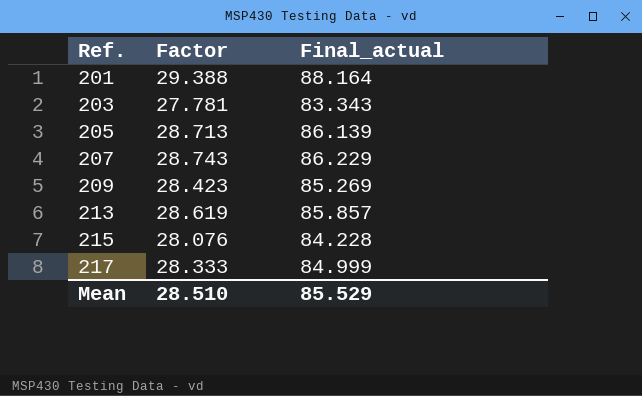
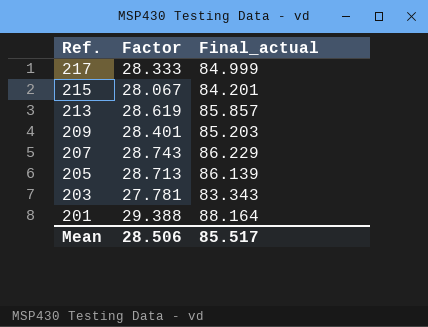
row order: Ref. ascending -> Ref. descending
215 | Factor: 28.076 -> 28.067
215 | Final_actual: 84.228 -> 84.201
209 | Factor: 28.423 -> 28.401
209 | Final_actual: 85.269 -> 85.203
Mean | Factor: 28.510 -> 28.506
Mean | Final_actual: 85.529 -> 85.517

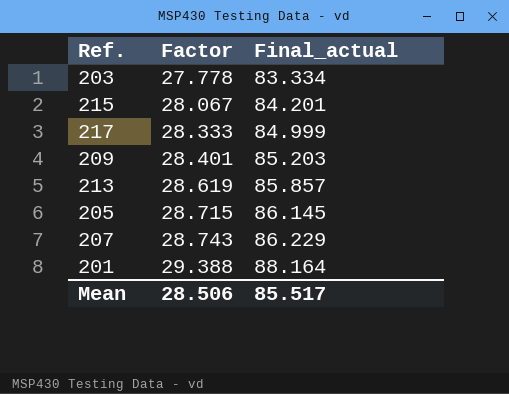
row order: Ref. descending -> Factor ascending
203 | Factor: 27.781 -> 27.778
203 | Final_actual: 83.343 -> 83.334
205 | Factor: 28.713 -> 28.715
205 | Final_actual: 86.139 -> 86.145

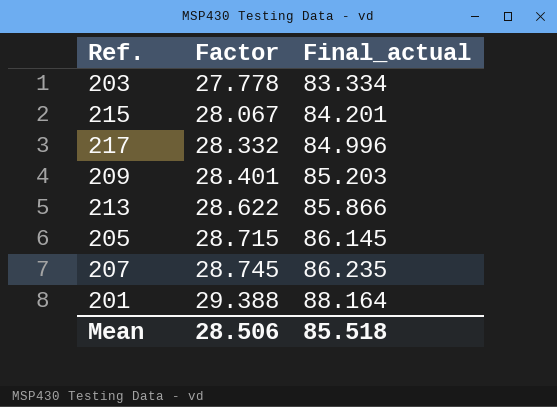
217 | Factor: 28.333 -> 28.332
217 | Final_actual: 84.999 -> 84.996
213 | Factor: 28.619 -> 28.622
213 | Final_actual: 85.857 -> 85.866
207 | Factor: 28.743 -> 28.745
207 | Final_actual: 86.229 -> 86.235
Mean | Final_actual: 85.517 -> 85.518

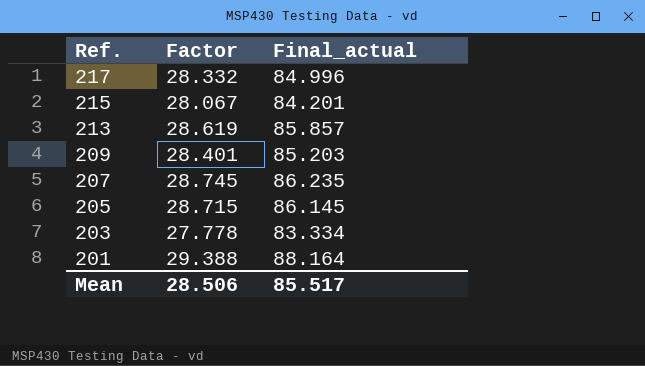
row order: Factor ascending -> Ref. descending
213 | Factor: 28.622 -> 28.619
213 | Final_actual: 85.866 -> 85.857
Mean | Final_actual: 85.518 -> 85.517

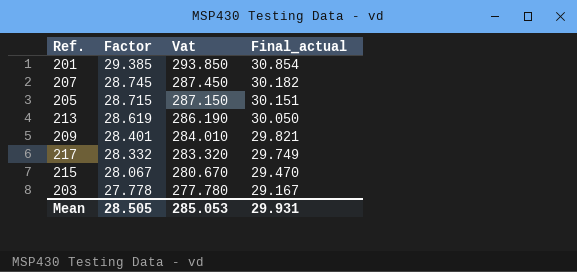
row order: Ref. descending -> Factor descending
column Vat | formula: none -> [Factor] * 10
column Final_actual | formula: [Factor] * 3 -> [Factor] * 1.05
201 | Factor: 29.388 -> 29.385
Mean | Factor: 28.506 -> 28.505
Mean | Final_actual: 85.517 -> 29.931

